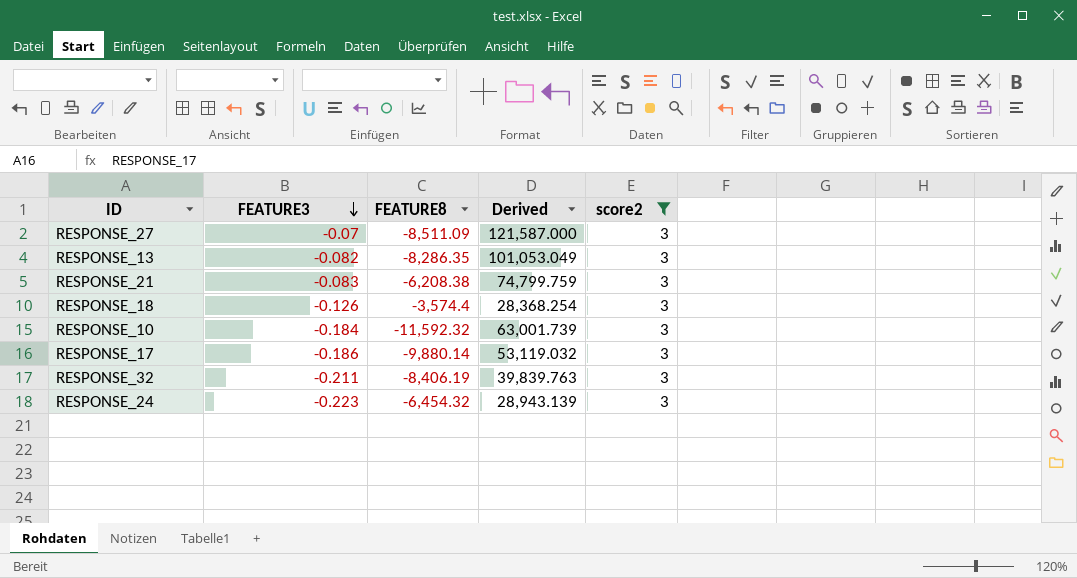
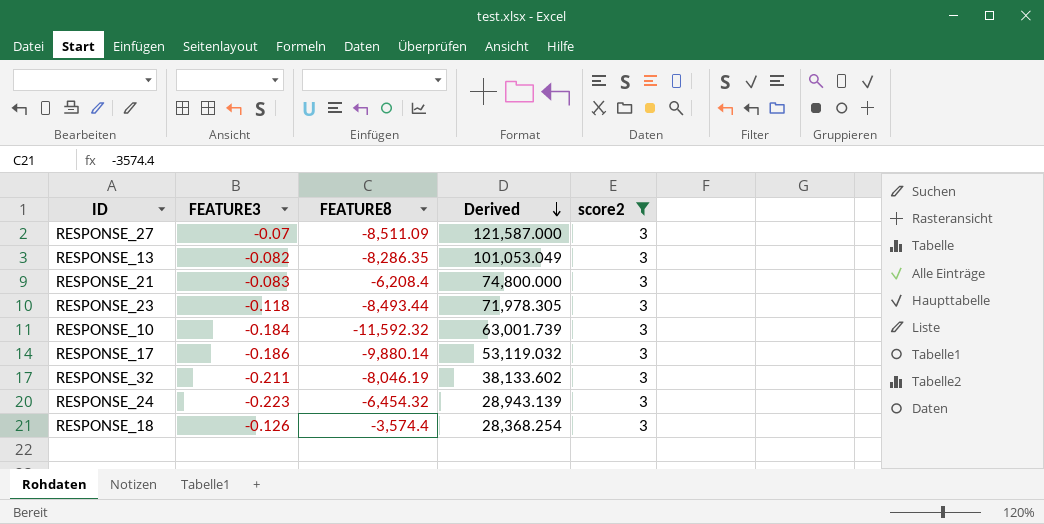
row order: FEATURE3 descending -> Derived descending
RESPONSE_21 | FEATURE8: -6,208.38 -> -6,208.4
RESPONSE_21 | Derived: 74,799.759 -> 74,800.000
row RESPONSE_23: none -> -0.118 | -8,493.44 | 71,978.305 | 3
RESPONSE_32 | FEATURE8: -8,406.19 -> -8,046.19
RESPONSE_32 | Derived: 39,839.763 -> 38,133.602

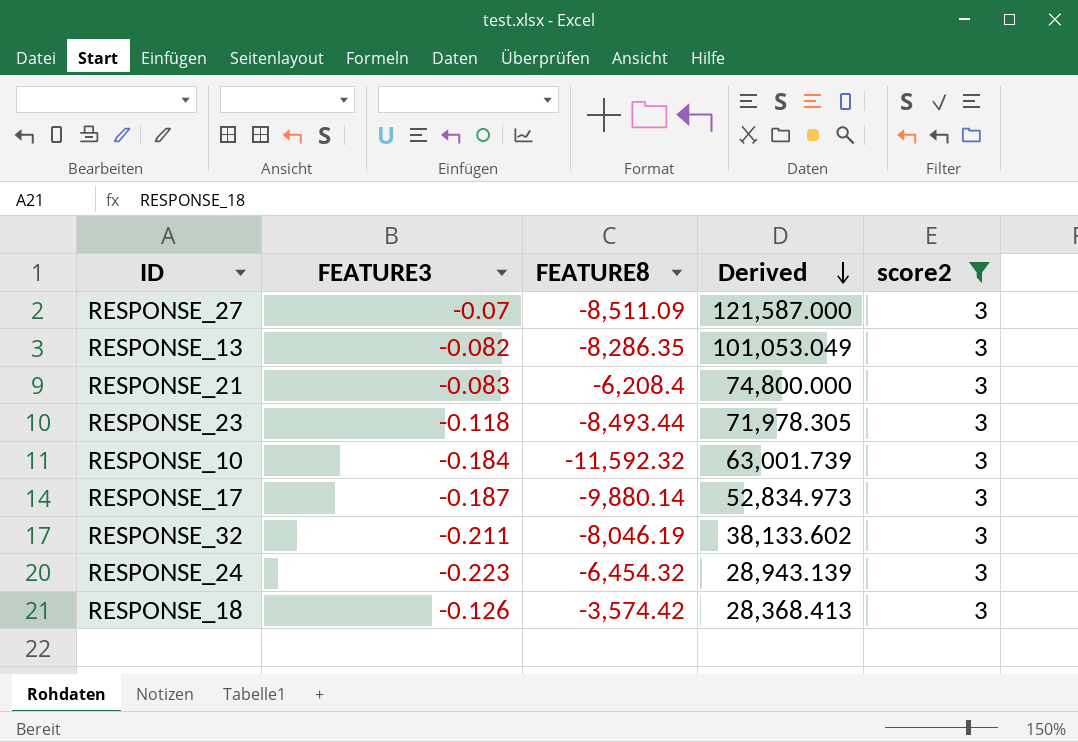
RESPONSE_17 | FEATURE3: -0.186 -> -0.187
RESPONSE_17 | Derived: 53,119.032 -> 52,834.973
RESPONSE_18 | FEATURE8: -3,574.4 -> -3,574.42
RESPONSE_18 | Derived: 28,368.254 -> 28,368.413

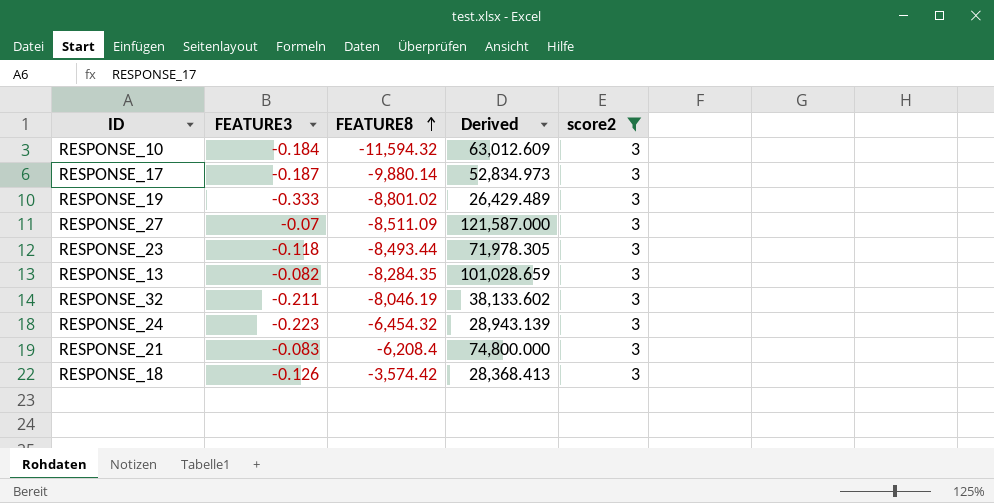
row order: Derived descending -> FEATURE8 ascending
RESPONSE_10 | FEATURE8: -11,592.32 -> -11,594.32
RESPONSE_10 | Derived: 63,001.739 -> 63,012.609
row RESPONSE_19: none -> -0.333 | -8,801.02 | 26,429.489 | 3
RESPONSE_13 | FEATURE8: -8,286.35 -> -8,284.35
RESPONSE_13 | Derived: 101,053.049 -> 101,028.659

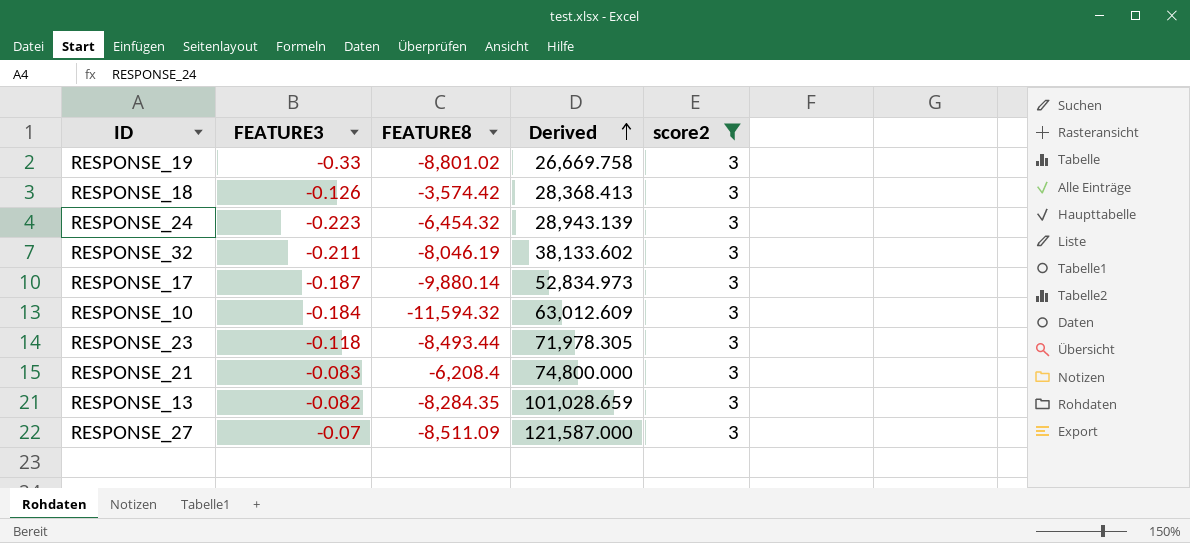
row order: FEATURE8 ascending -> Derived ascending
RESPONSE_19 | FEATURE3: -0.333 -> -0.33
RESPONSE_19 | Derived: 26,429.489 -> 26,669.758

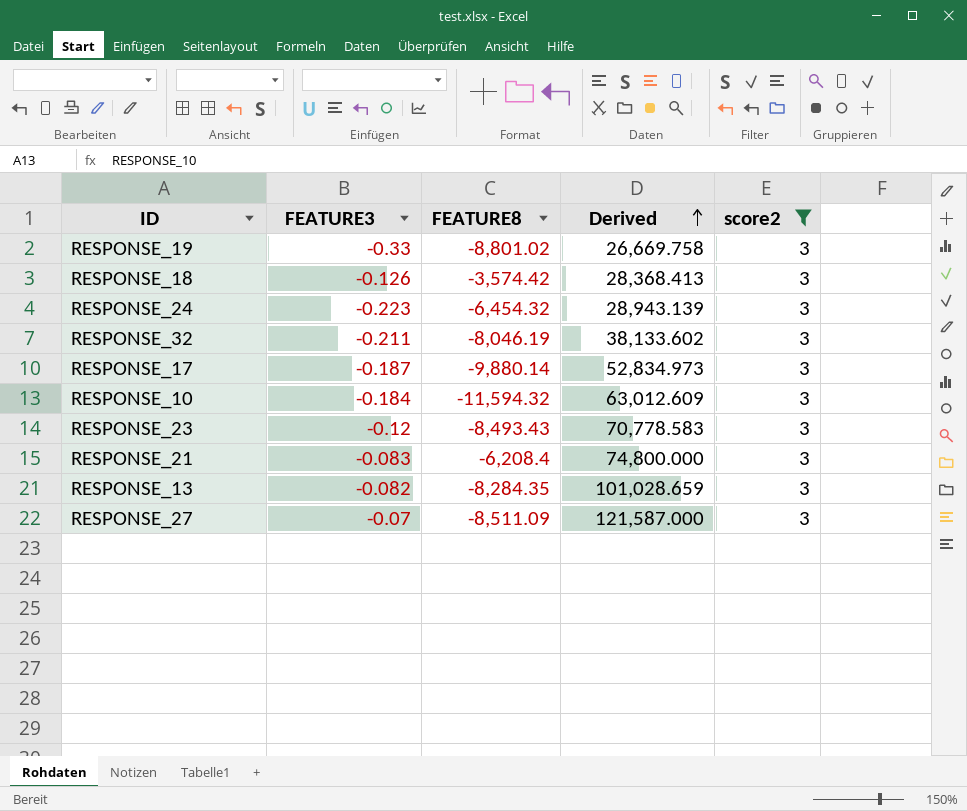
RESPONSE_23 | FEATURE3: -0.118 -> -0.12
RESPONSE_23 | FEATURE8: -8,493.44 -> -8,493.43
RESPONSE_23 | Derived: 71,978.305 -> 70,778.583

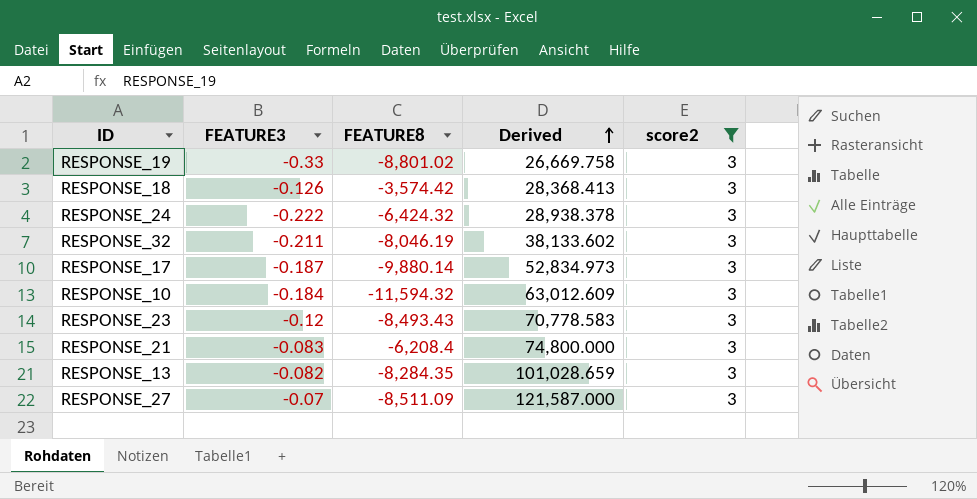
RESPONSE_24 | FEATURE3: -0.223 -> -0.222
RESPONSE_24 | FEATURE8: -6,454.32 -> -6,424.32
RESPONSE_24 | Derived: 28,943.139 -> 28,938.378

